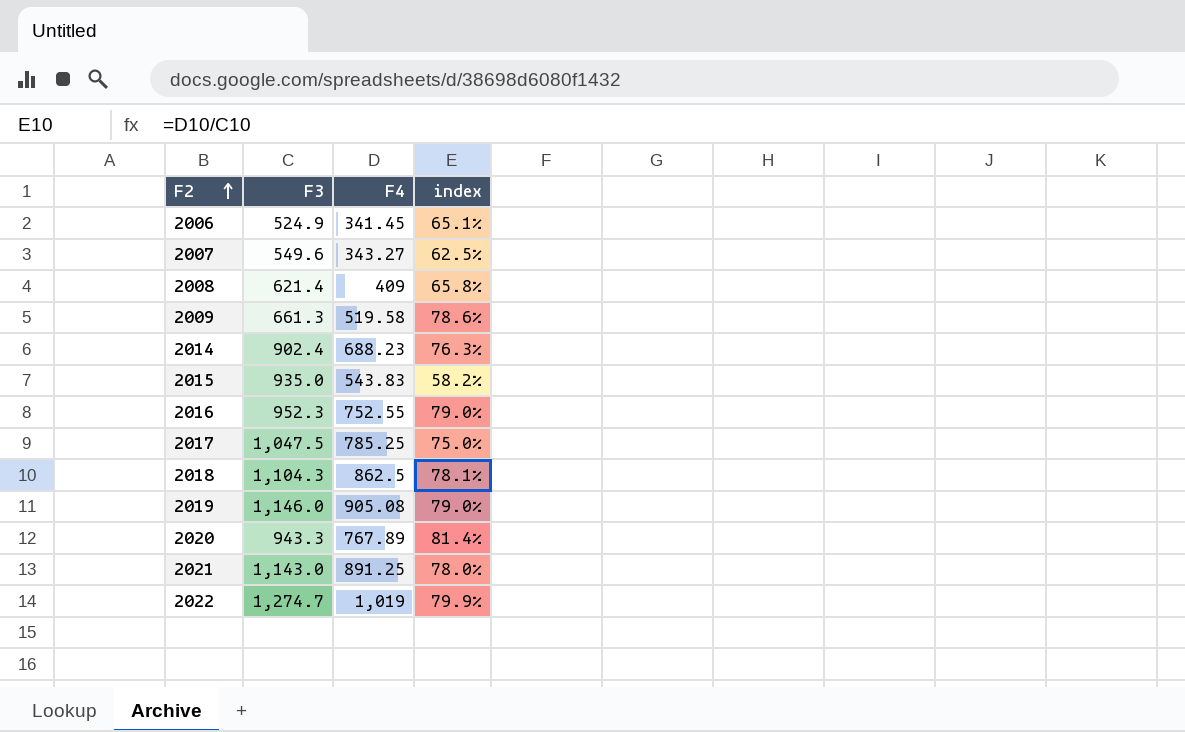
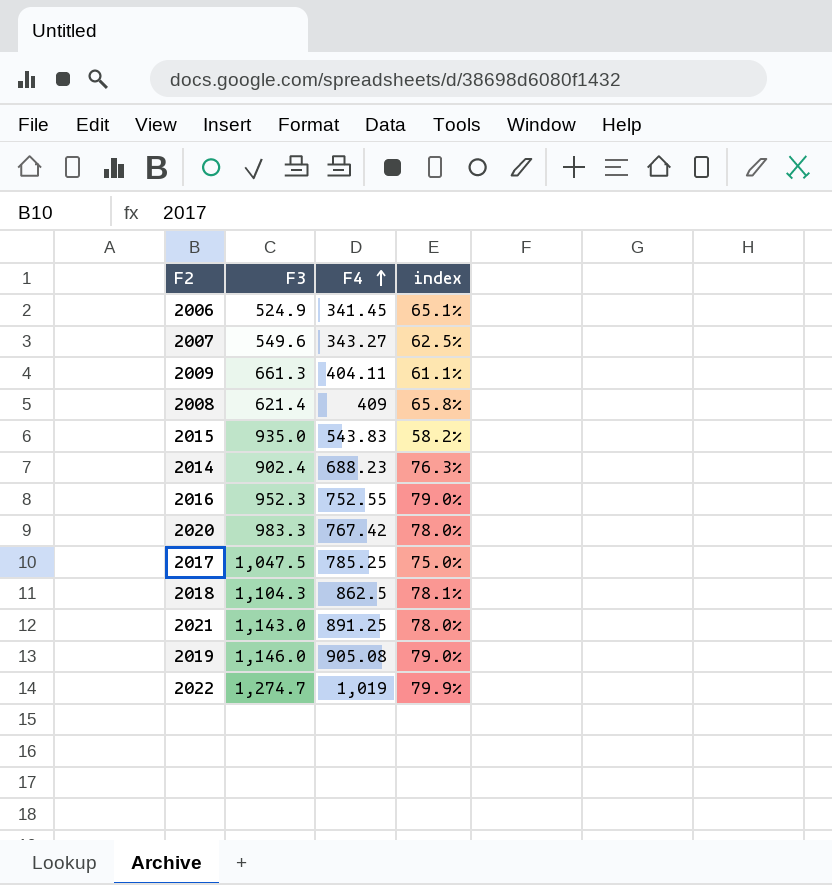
row order: F2 ascending -> F4 ascending
2009 | F4: 519.58 -> 404.11
2009 | index: 78.6% -> 61.1%
2020 | F3: 943.3 -> 983.3
2020 | F4: 767.89 -> 767.42
2020 | index: 81.4% -> 78.0%

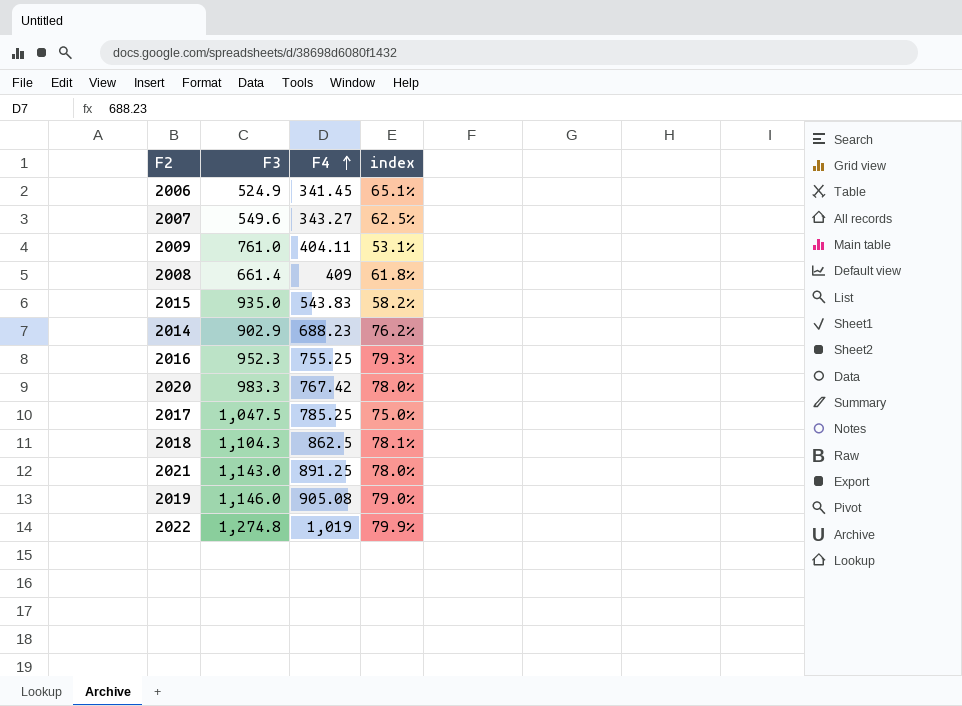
2009 | F3: 661.3 -> 761.0
2009 | index: 61.1% -> 53.1%
2008 | F3: 621.4 -> 661.4
2008 | index: 65.8% -> 61.8%
2014 | F3: 902.4 -> 902.9
2014 | index: 76.3% -> 76.2%
2016 | F4: 752.55 -> 755.25
2016 | index: 79.0% -> 79.3%
2022 | F3: 1,274.7 -> 1,274.8

